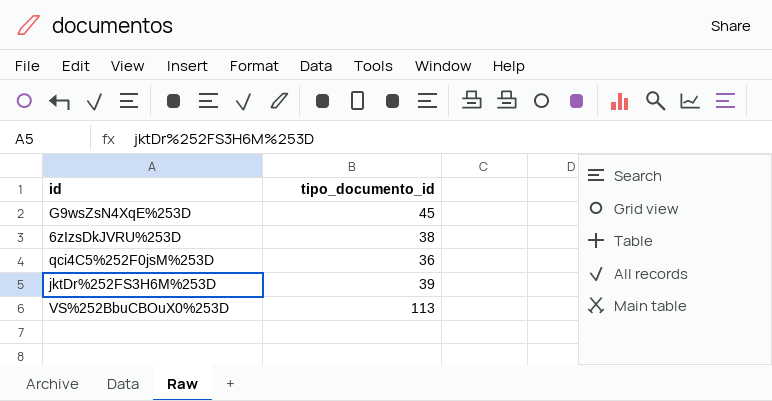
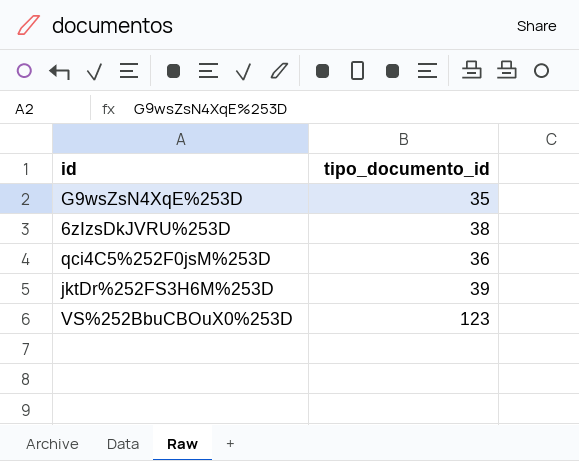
G9wsZsN4XqE%253D | tipo_documento_id: 45 -> 35
VS%252BbuCBOuX0%253D | tipo_documento_id: 113 -> 123

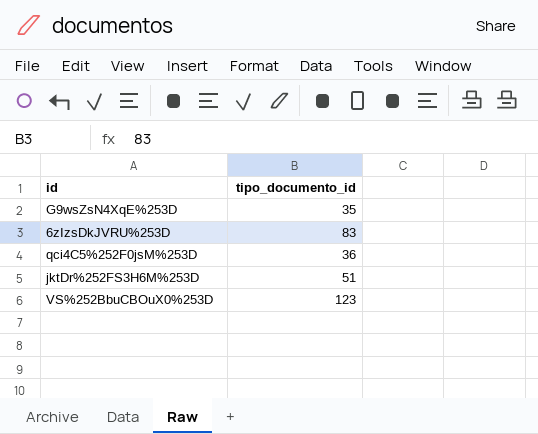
6zIzsDkJVRU%253D | tipo_documento_id: 38 -> 83
jktDr%252FS3H6M%253D | tipo_documento_id: 39 -> 51

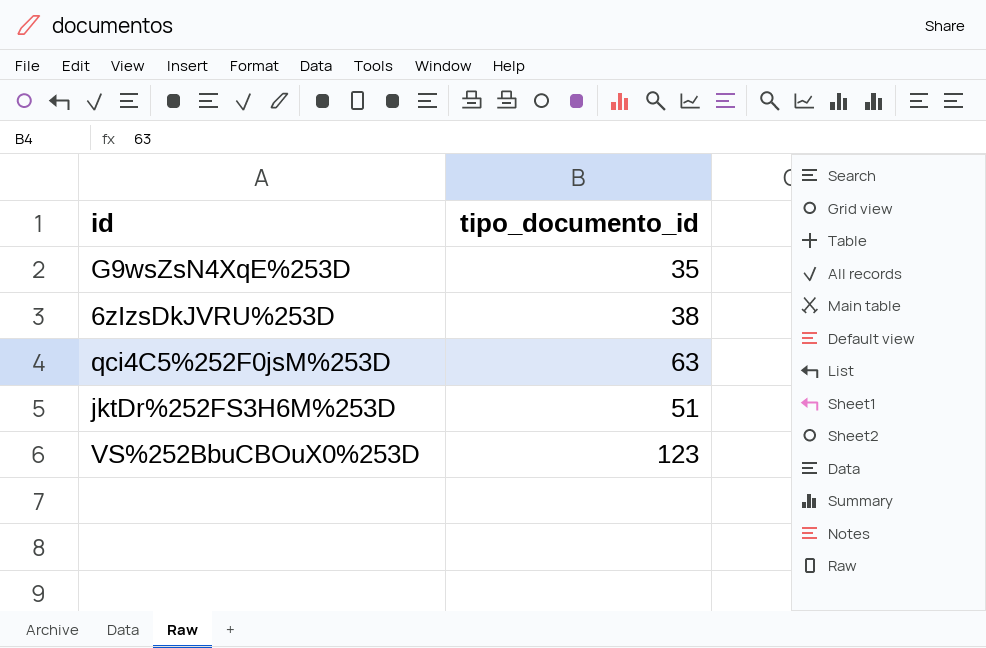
6zIzsDkJVRU%253D | tipo_documento_id: 83 -> 38
qci4C5%252F0jsM%253D | tipo_documento_id: 36 -> 63

